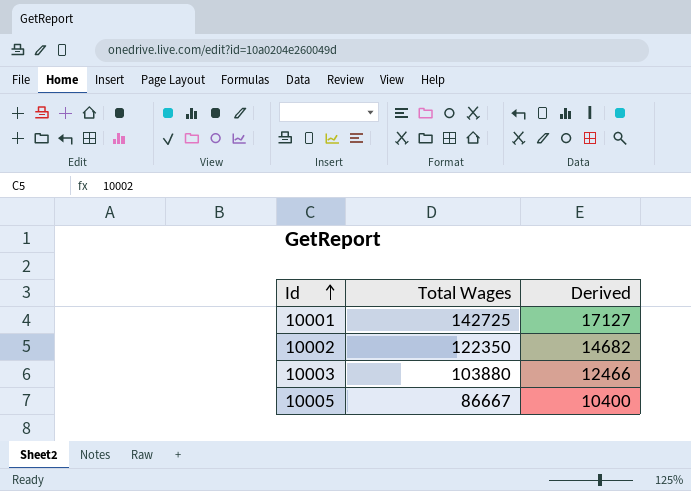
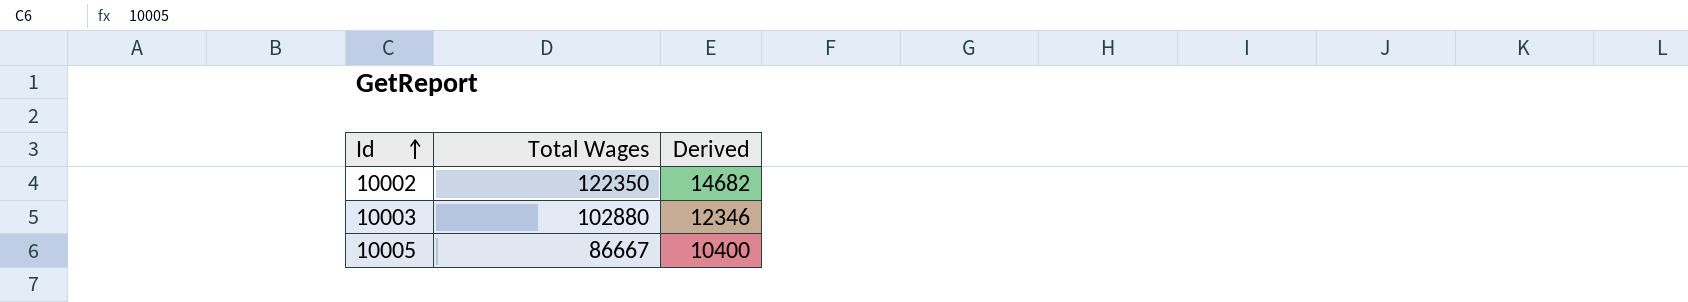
row 10001: 142725 | 17127 -> none
10003 | Total Wages: 103880 -> 102880
10003 | Derived: 12466 -> 12346

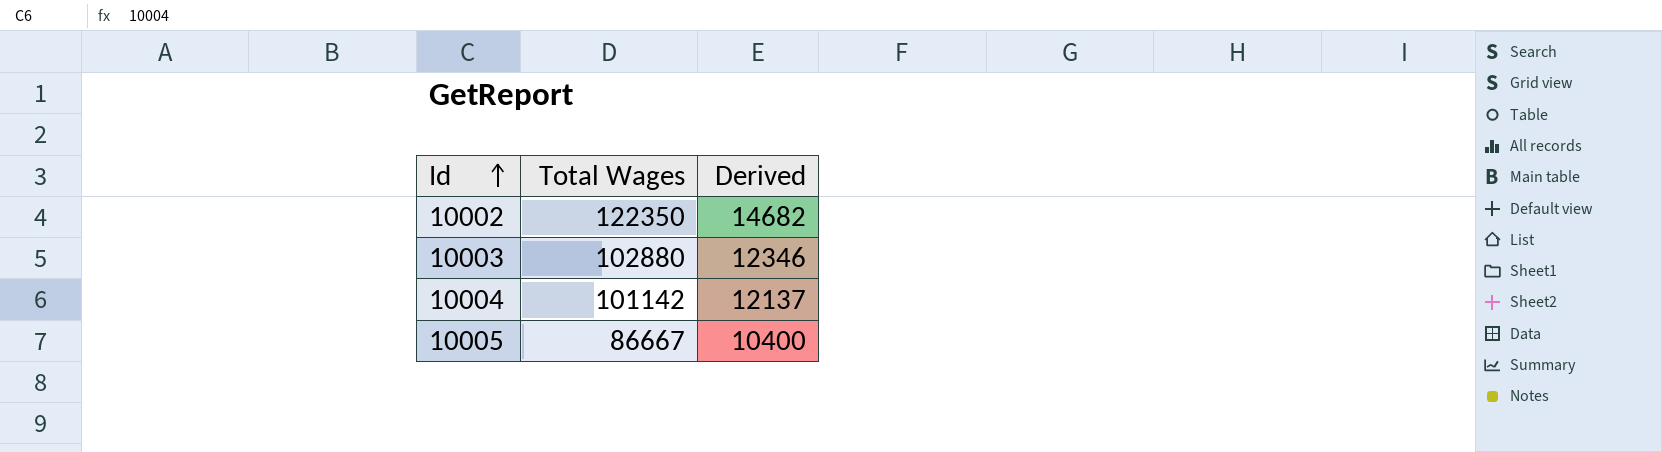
row 10004: none -> 101142 | 12137

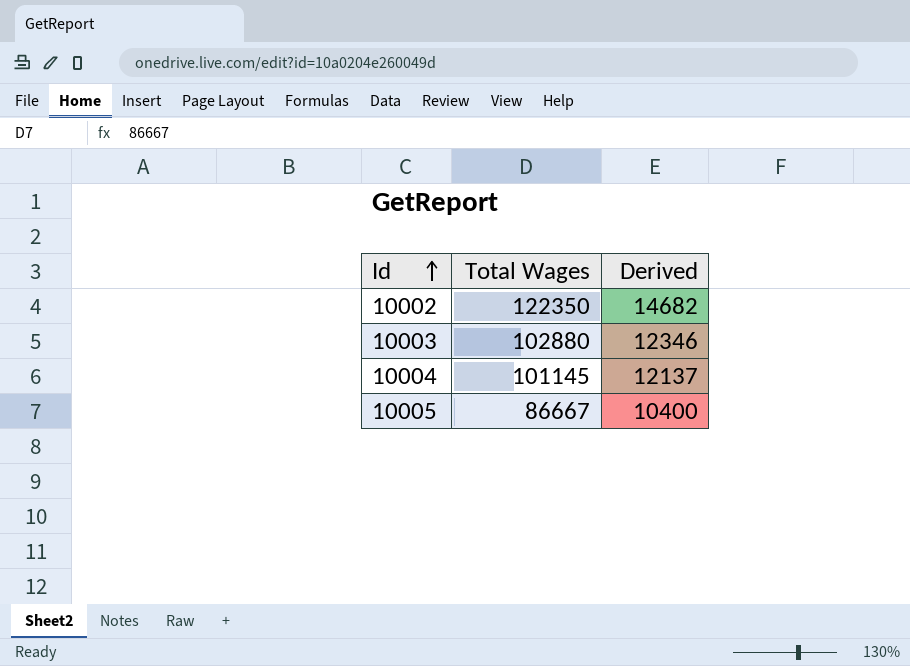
10004 | Total Wages: 101142 -> 101145

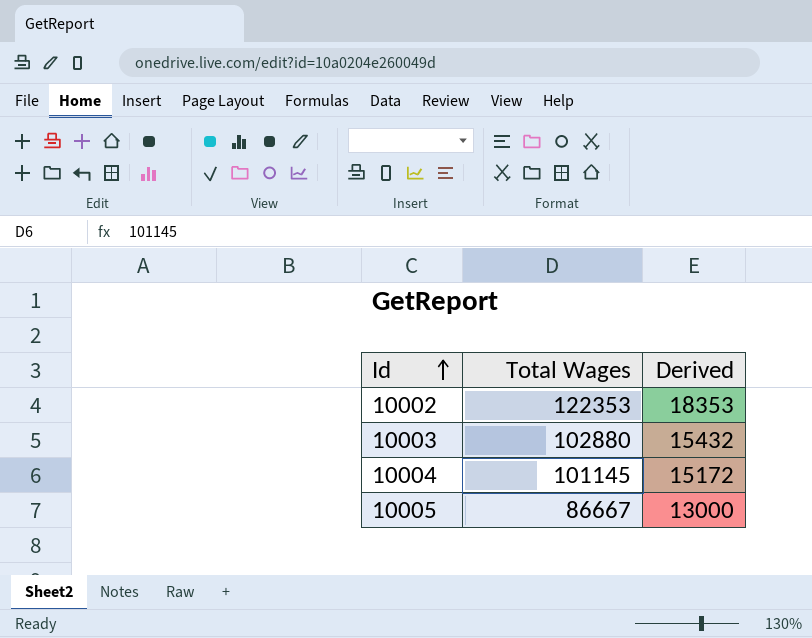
column Derived | formula: [Total Wages] * 0.12 -> [Total Wages] * 0.15
10002 | Total Wages: 122350 -> 122353

